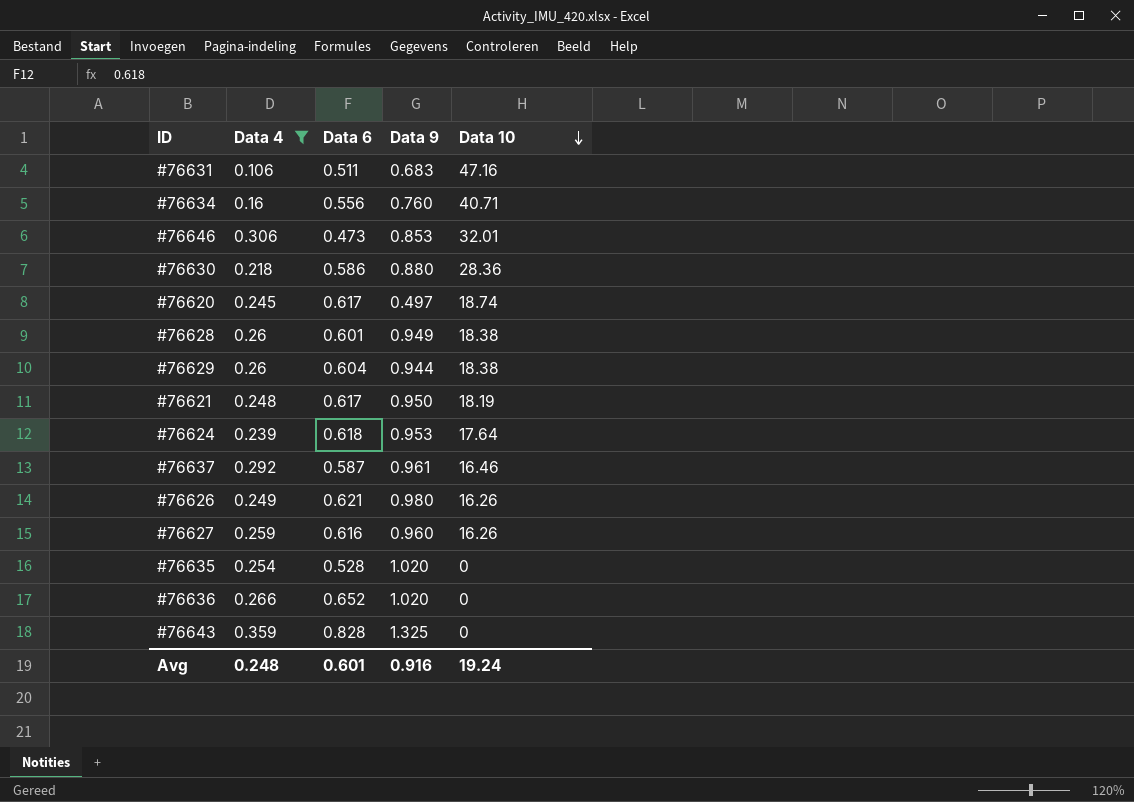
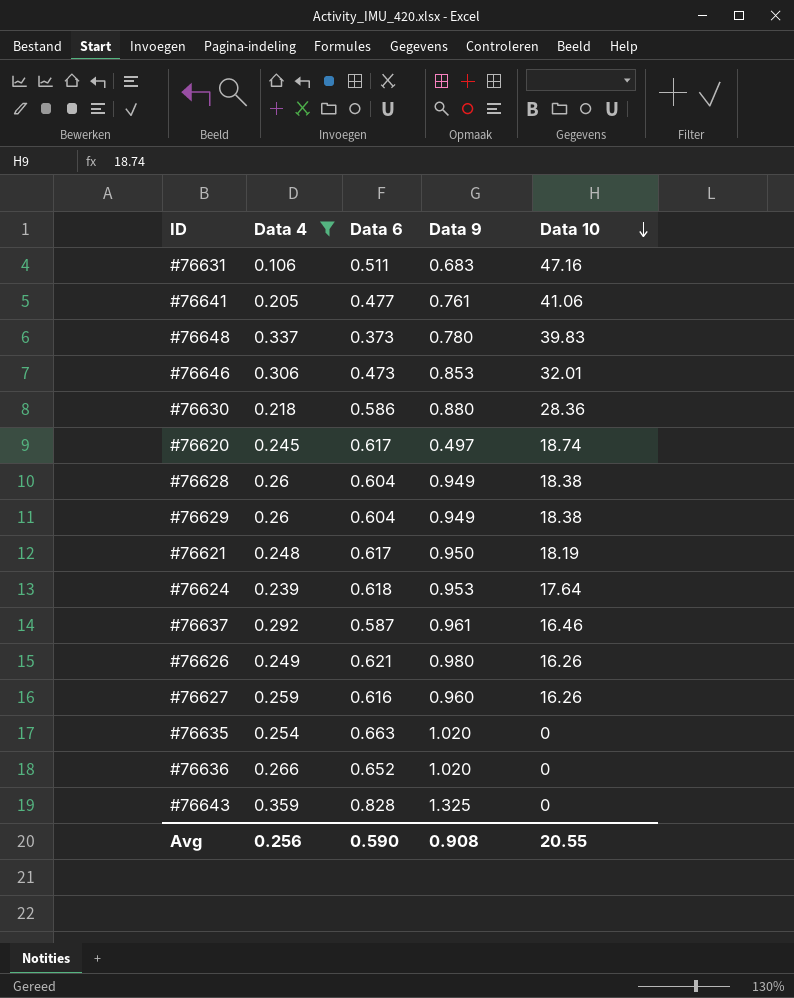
row #76634: 0.16 | 0.556 | 0.760 | 40.71 -> none
row #76641: none -> 0.205 | 0.477 | 0.761 | 41.06
row #76648: none -> 0.337 | 0.373 | 0.780 | 39.83
#76628 | Data 6: 0.601 -> 0.604
#76629 | Data 9: 0.944 -> 0.949
#76635 | Data 6: 0.528 -> 0.663
Avg | Data 4: 0.248 -> 0.256
Avg | Data 6: 0.601 -> 0.590
Avg | Data 9: 0.916 -> 0.908
Avg | Data 10: 19.24 -> 20.55

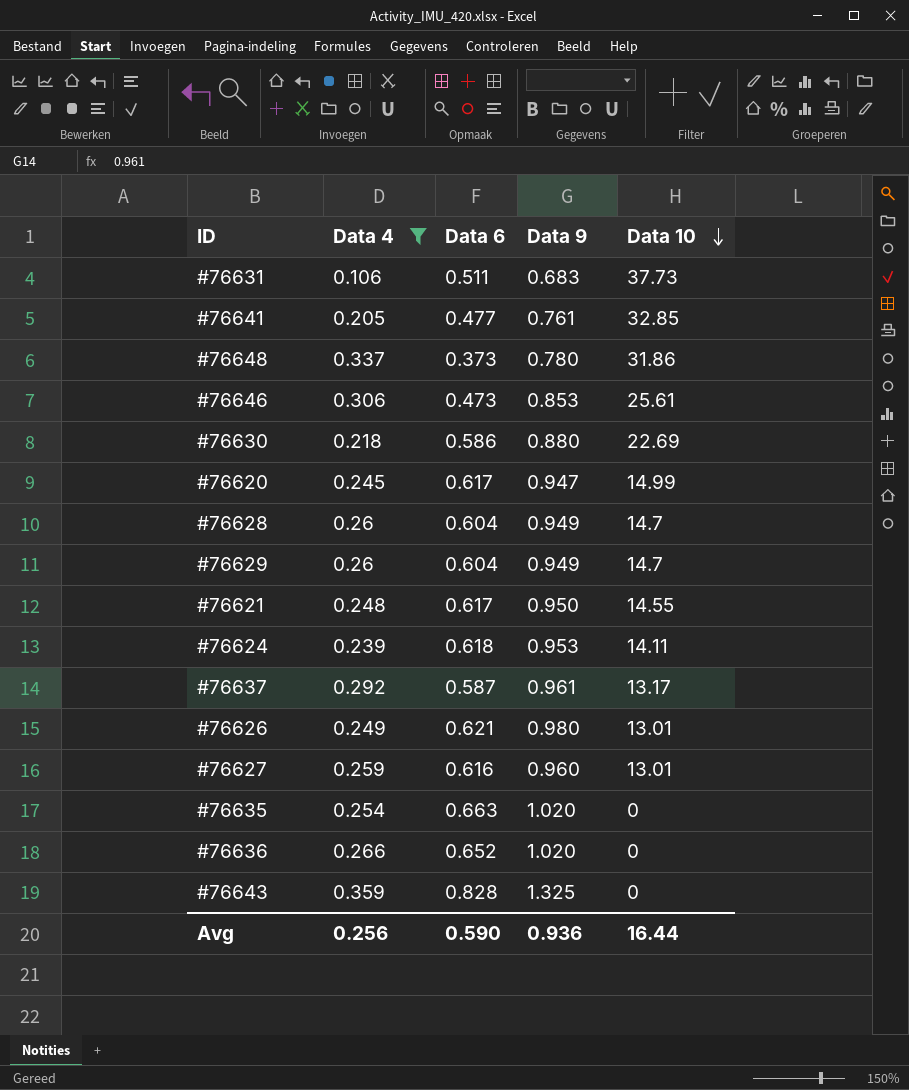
#76631 | Data 10: 47.16 -> 37.73
#76641 | Data 10: 41.06 -> 32.85
#76648 | Data 10: 39.83 -> 31.86
#76646 | Data 10: 32.01 -> 25.61
#76630 | Data 10: 28.36 -> 22.69
#76620 | Data 9: 0.497 -> 0.947
#76620 | Data 10: 18.74 -> 14.99
#76628 | Data 10: 18.38 -> 14.7
#76629 | Data 10: 18.38 -> 14.7
#76621 | Data 10: 18.19 -> 14.55
#76624 | Data 10: 17.64 -> 14.11
#76637 | Data 10: 16.46 -> 13.17
#76626 | Data 10: 16.26 -> 13.01
#76627 | Data 10: 16.26 -> 13.01
Avg | Data 9: 0.908 -> 0.936
Avg | Data 10: 20.55 -> 16.44

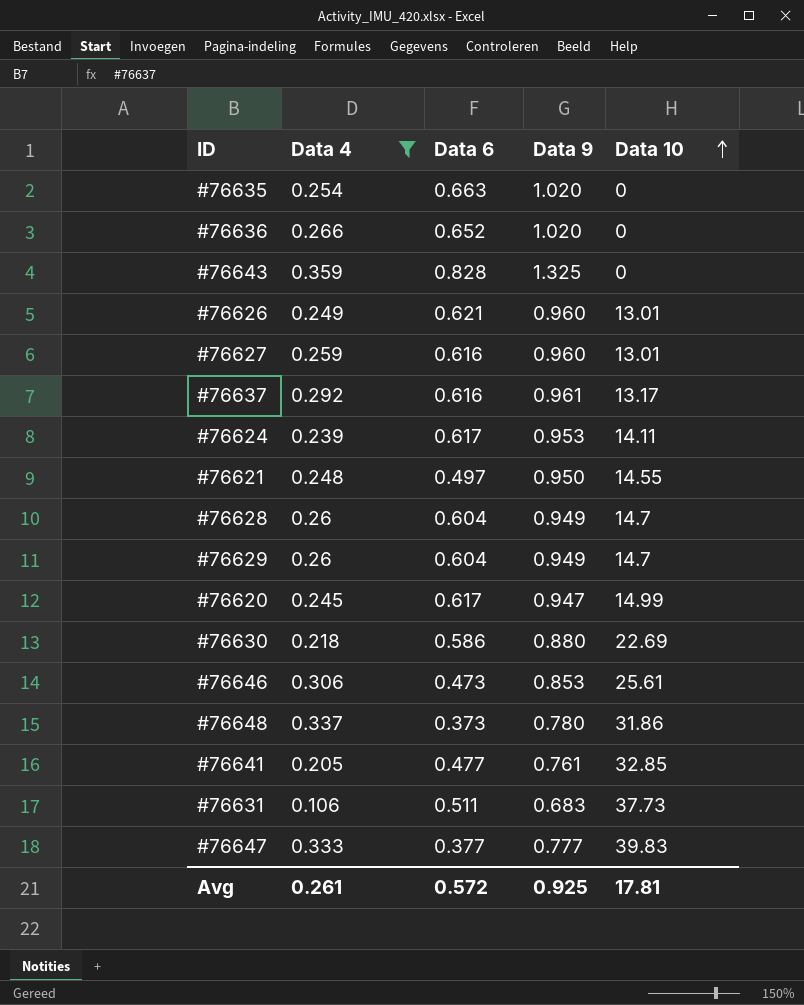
row order: Data 10 descending -> Data 10 ascending
#76626 | Data 9: 0.980 -> 0.960
#76637 | Data 6: 0.587 -> 0.616
#76624 | Data 6: 0.618 -> 0.617
#76621 | Data 6: 0.617 -> 0.497
row #76647: none -> 0.333 | 0.377 | 0.777 | 39.83
Avg | Data 4: 0.256 -> 0.261
Avg | Data 6: 0.590 -> 0.572
Avg | Data 9: 0.936 -> 0.925
Avg | Data 10: 16.44 -> 17.81

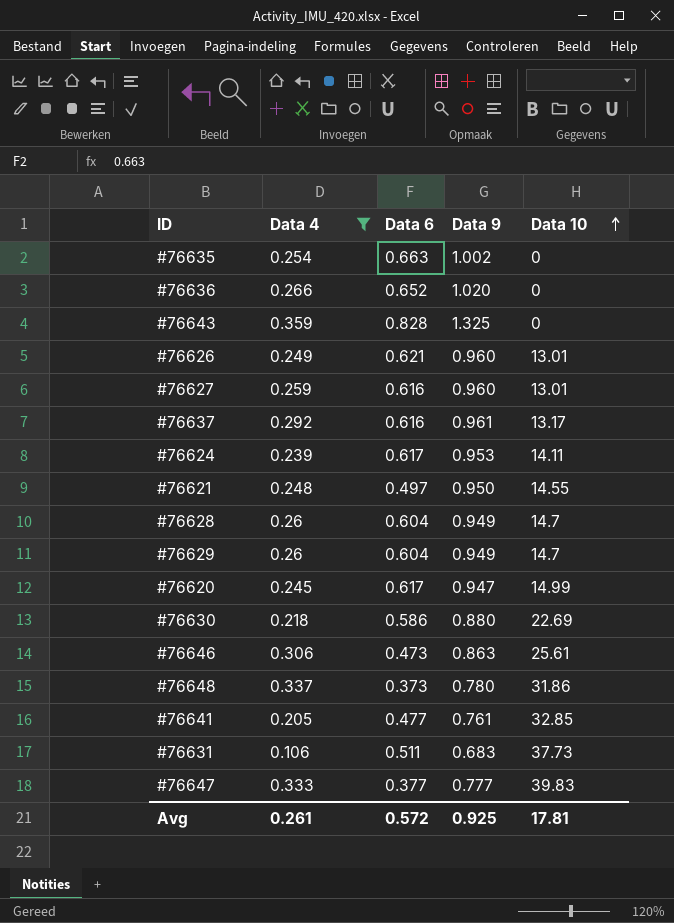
#76635 | Data 9: 1.020 -> 1.002
#76646 | Data 9: 0.853 -> 0.863

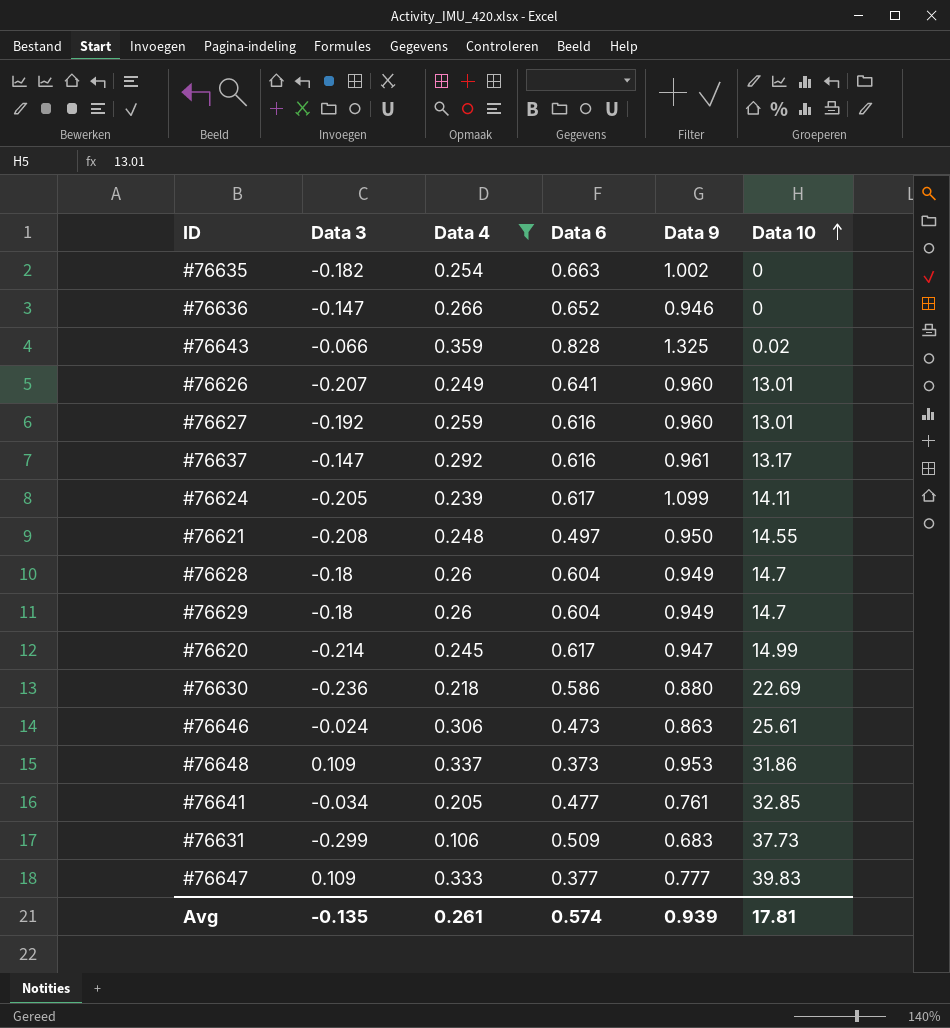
column Data 3 | position: none -> 2
#76636 | Data 9: 1.020 -> 0.946
#76643 | Data 10: 0 -> 0.02
#76626 | Data 6: 0.621 -> 0.641
#76624 | Data 9: 0.953 -> 1.099
#76648 | Data 9: 0.780 -> 0.953
#76631 | Data 6: 0.511 -> 0.509
Avg | Data 6: 0.572 -> 0.574
Avg | Data 9: 0.925 -> 0.939

